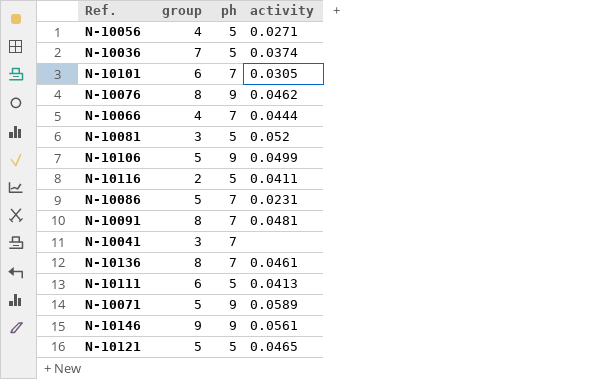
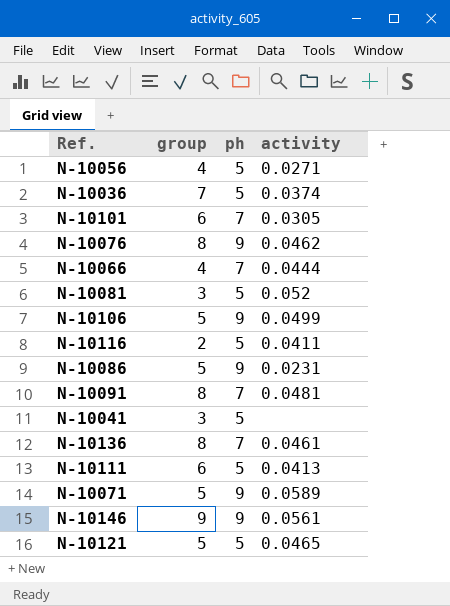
N-10086 | ph: 7 -> 9
N-10041 | ph: 7 -> 5

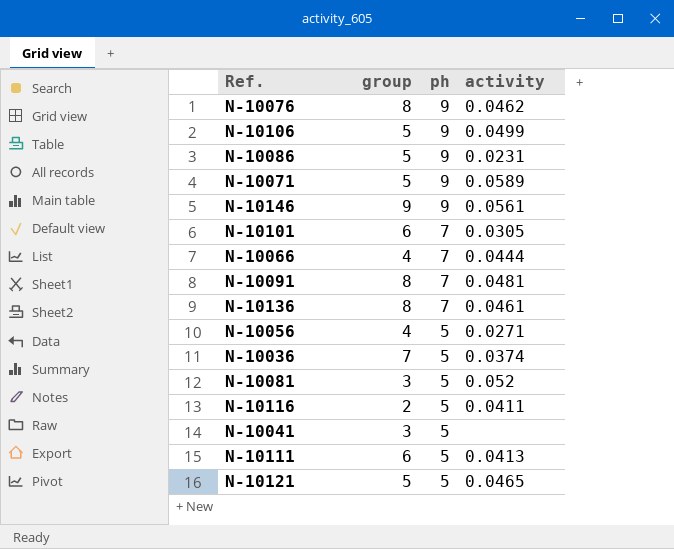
row order: none -> ph descending

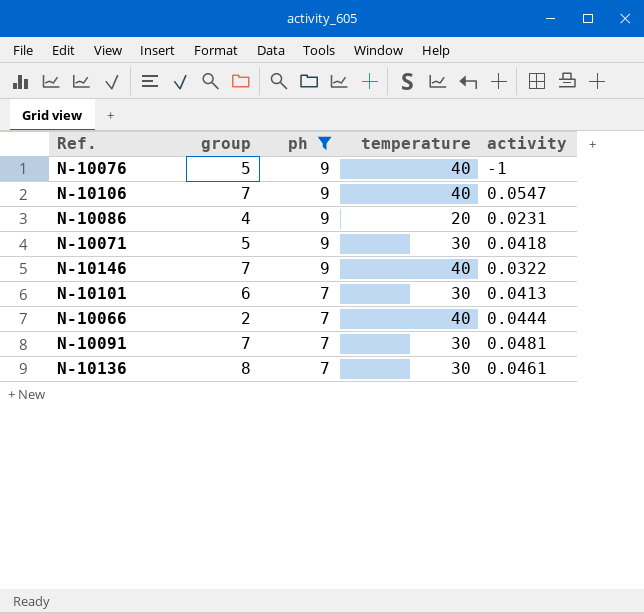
filter: none -> ph != 5
column temperature | position: none -> 4
N-10076 | group: 8 -> 5
N-10076 | activity: 0.0462 -> -1
N-10106 | group: 5 -> 7
N-10106 | activity: 0.0499 -> 0.0547
N-10086 | group: 5 -> 4
N-10071 | activity: 0.0589 -> 0.0418
N-10146 | group: 9 -> 7
N-10146 | activity: 0.0561 -> 0.0322
N-10101 | activity: 0.0305 -> 0.0413
N-10066 | group: 4 -> 2
N-10091 | group: 8 -> 7

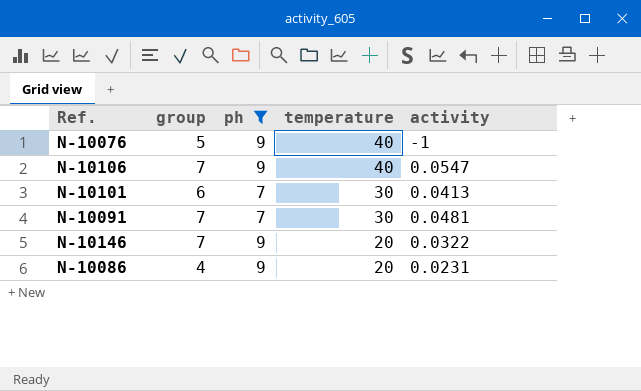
row order: ph descending -> temperature descending
row N-10071: 5 | 9 | 30 | 0.0418 -> none
row N-10066: 2 | 7 | 40 | 0.0444 -> none
row N-10136: 8 | 7 | 30 | 0.0461 -> none
N-10146 | temperature: 40 -> 20

